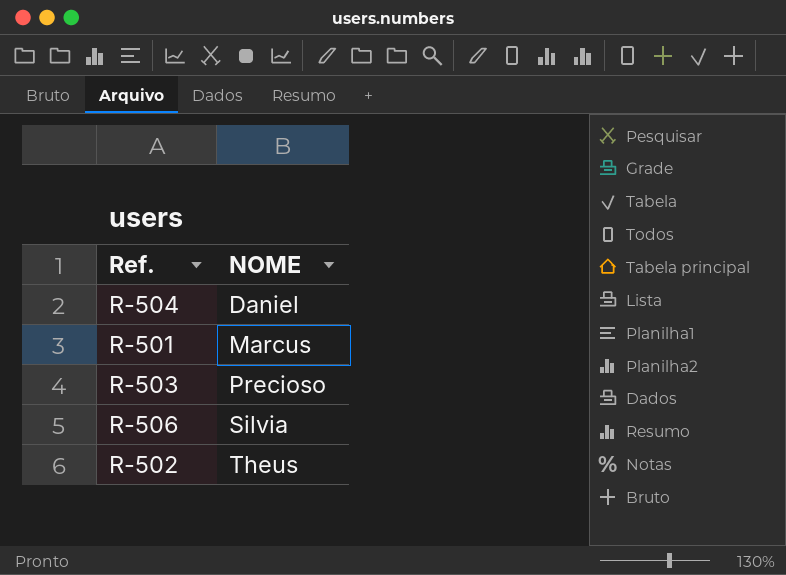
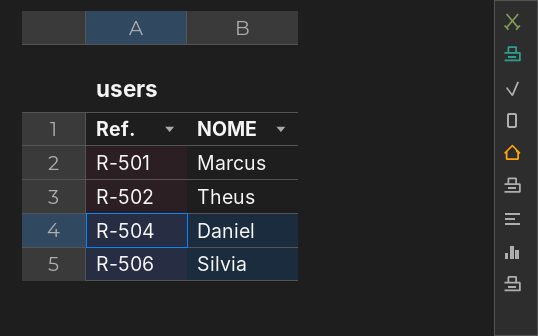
row order: NOME ascending -> Ref. ascending
row R-503: Precioso -> none

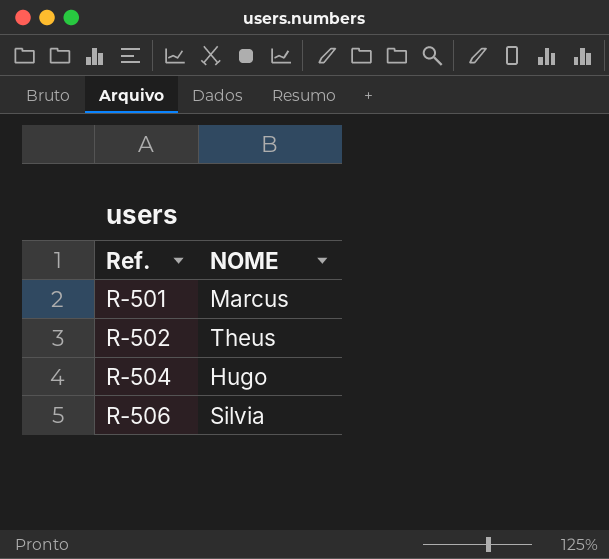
R-504 | NOME: Daniel -> Hugo

